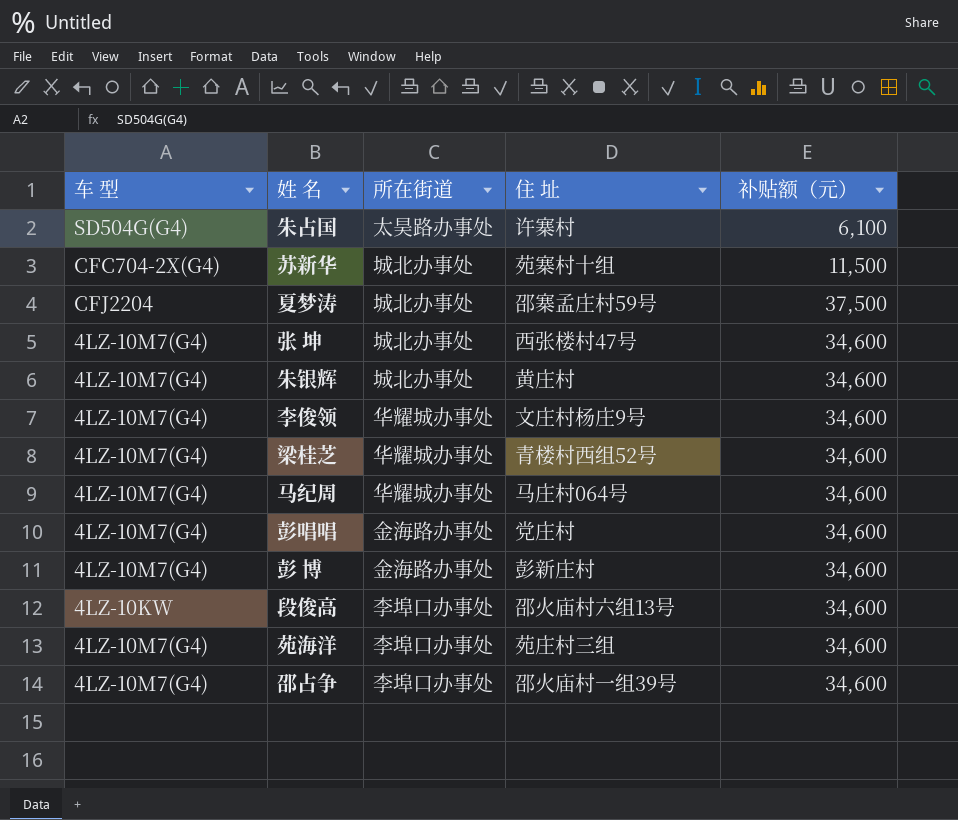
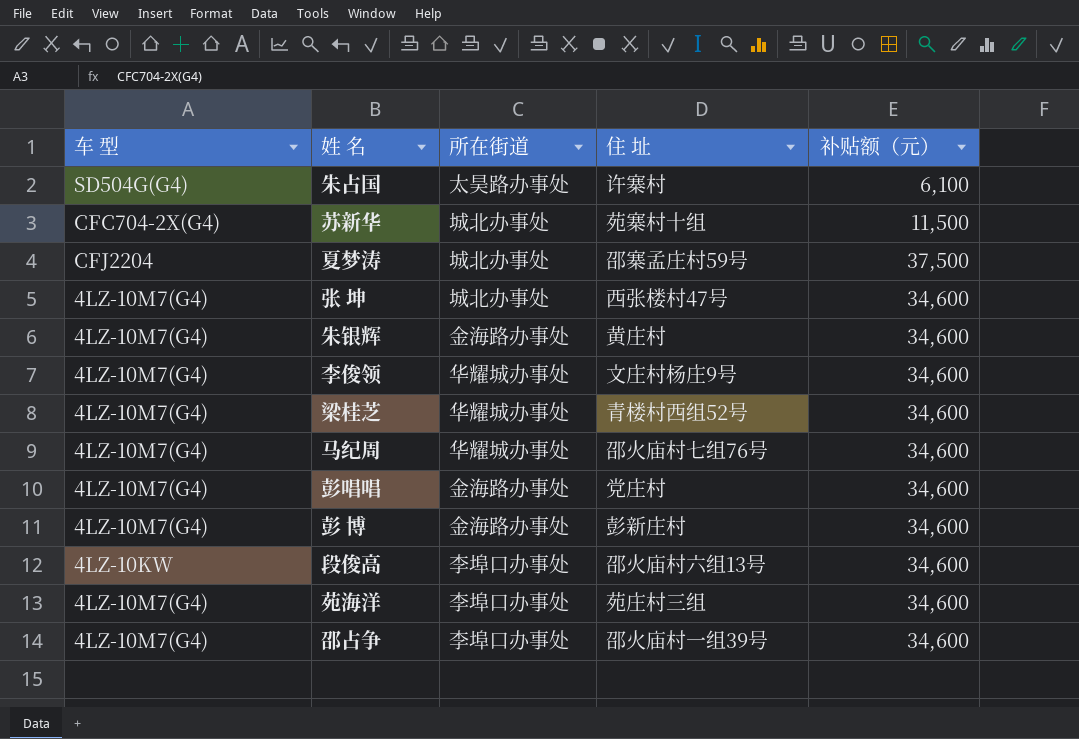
朱银辉 | 所在街道: 城北办事处 -> 金海路办事处
马纪周 | 住 址: 马庄村064号 -> 邵火庙村七组76号

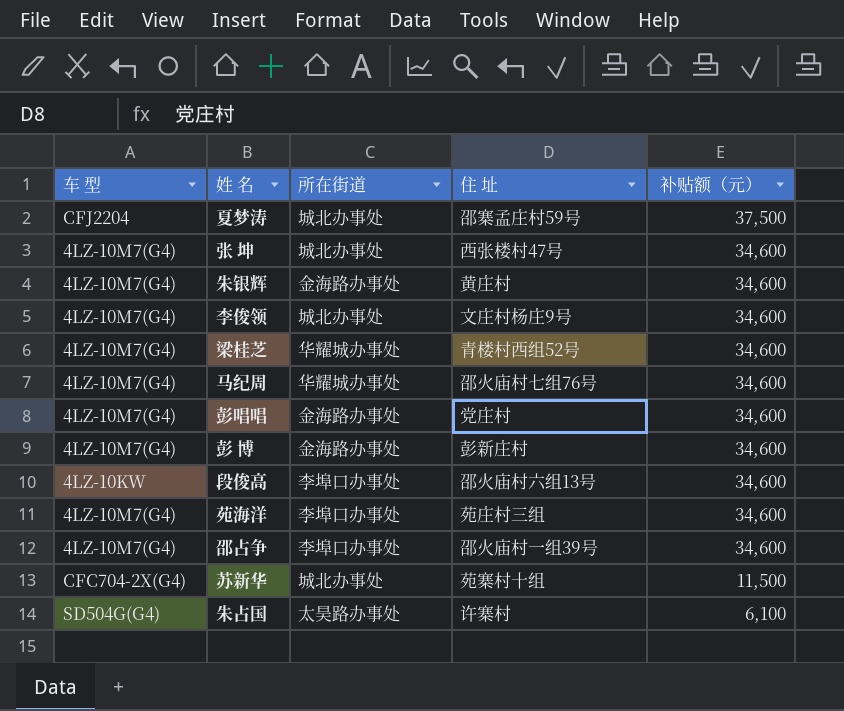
row order: none -> 补贴额（元） descending
李俊领 | 所在街道: 华耀城办事处 -> 城北办事处

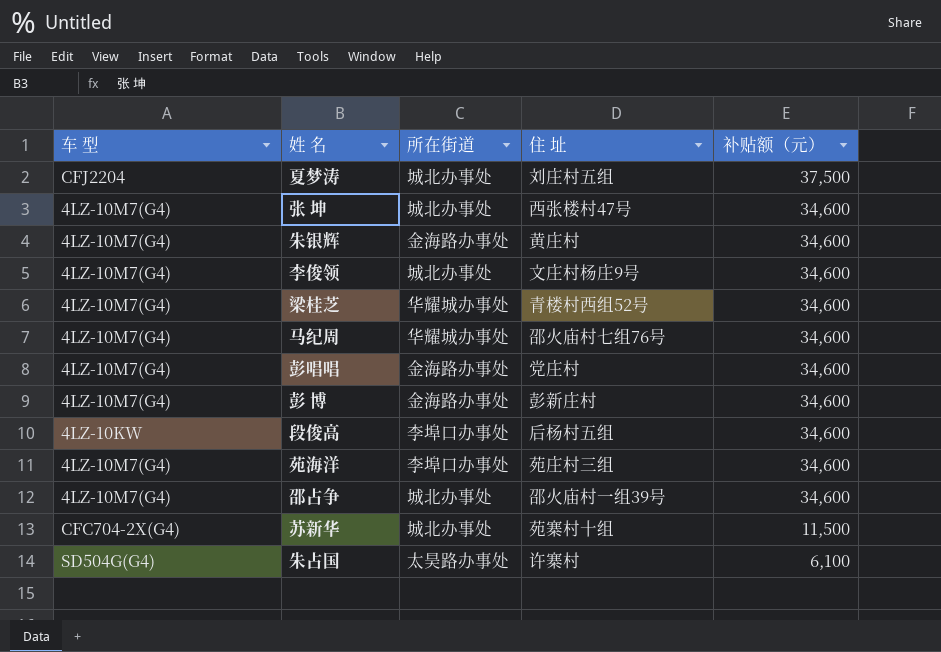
夏梦涛 | 住 址: 邵寨孟庄村59号 -> 刘庄村五组
段俊高 | 住 址: 邵火庙村六组13号 -> 后杨村五组
邵占争 | 所在街道: 李埠口办事处 -> 城北办事处

